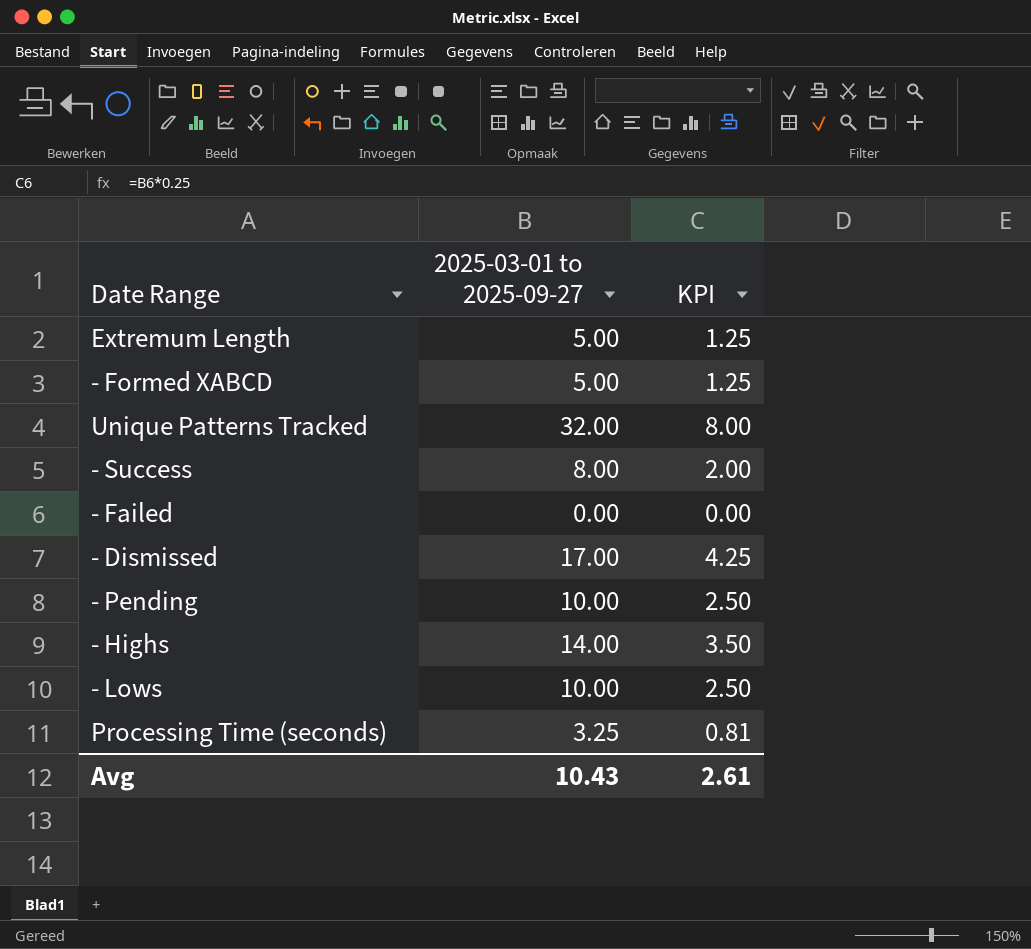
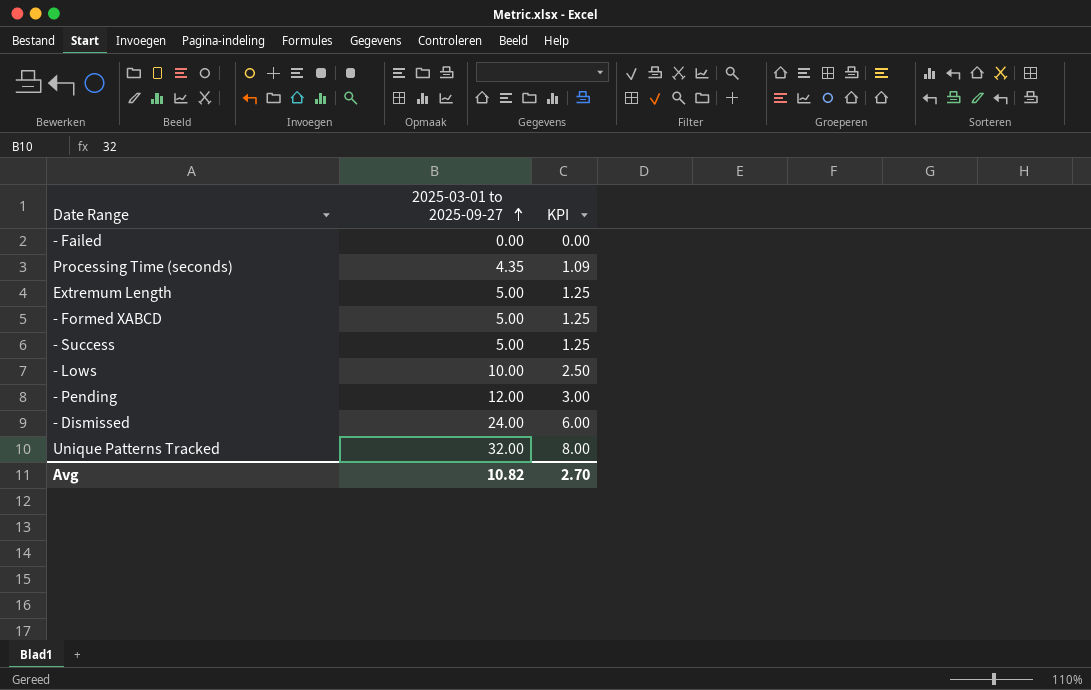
row order: none -> 2025-03-01 to 2025-09-27 ascending
row - Highs: 14.00 | 3.50 -> none
Processing Time (seconds) | 2025-03-01 to 2025-09-27: 3.25 -> 4.35
Processing Time (seconds) | KPI: 0.81 -> 1.09
- Success | 2025-03-01 to 2025-09-27: 8.00 -> 5.00
- Success | KPI: 2.00 -> 1.25
- Pending | 2025-03-01 to 2025-09-27: 10.00 -> 12.00
- Pending | KPI: 2.50 -> 3.00
- Dismissed | 2025-03-01 to 2025-09-27: 17.00 -> 24.00
- Dismissed | KPI: 4.25 -> 6.00
Avg | 2025-03-01 to 2025-09-27: 10.43 -> 10.82
Avg | KPI: 2.61 -> 2.70

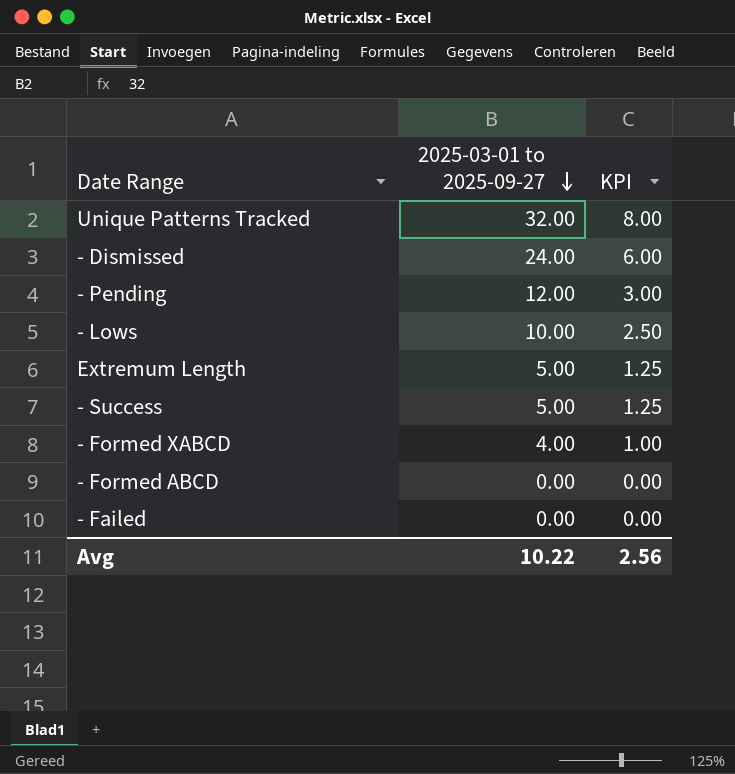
row order: 2025-03-01 to 2025-09-27 ascending -> 2025-03-01 to 2025-09-27 descending
row Processing Time (seconds): 4.35 | 1.09 -> none
- Formed XABCD | 2025-03-01 to 2025-09-27: 5.00 -> 4.00
- Formed XABCD | KPI: 1.25 -> 1.00
row - Formed ABCD: none -> 0.00 | 0.00
Avg | 2025-03-01 to 2025-09-27: 10.82 -> 10.22
Avg | KPI: 2.70 -> 2.56

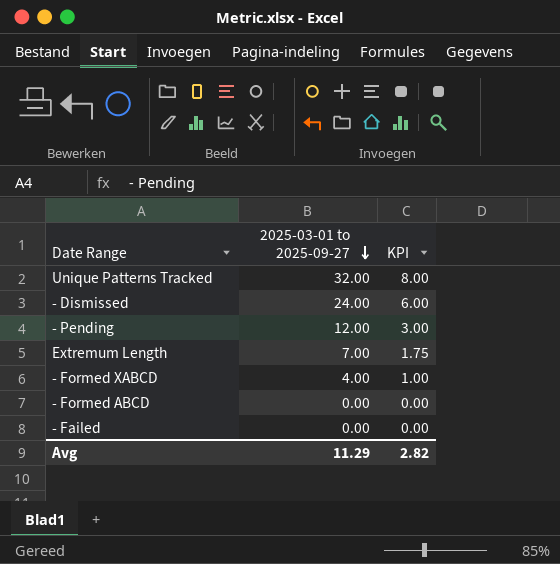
row - Lows: 10.00 | 2.50 -> none
row - Success: 5.00 | 1.25 -> none
Extremum Length | 2025-03-01 to 2025-09-27: 5.00 -> 7.00
Extremum Length | KPI: 1.25 -> 1.75
Avg | 2025-03-01 to 2025-09-27: 10.22 -> 11.29
Avg | KPI: 2.56 -> 2.82

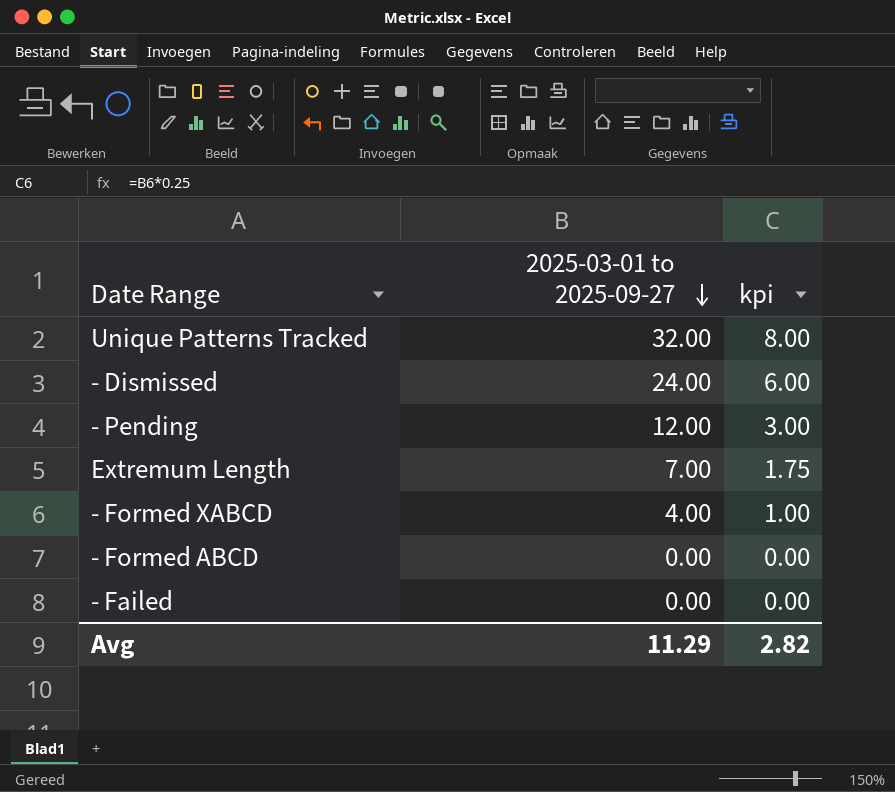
column name: KPI -> kpi

